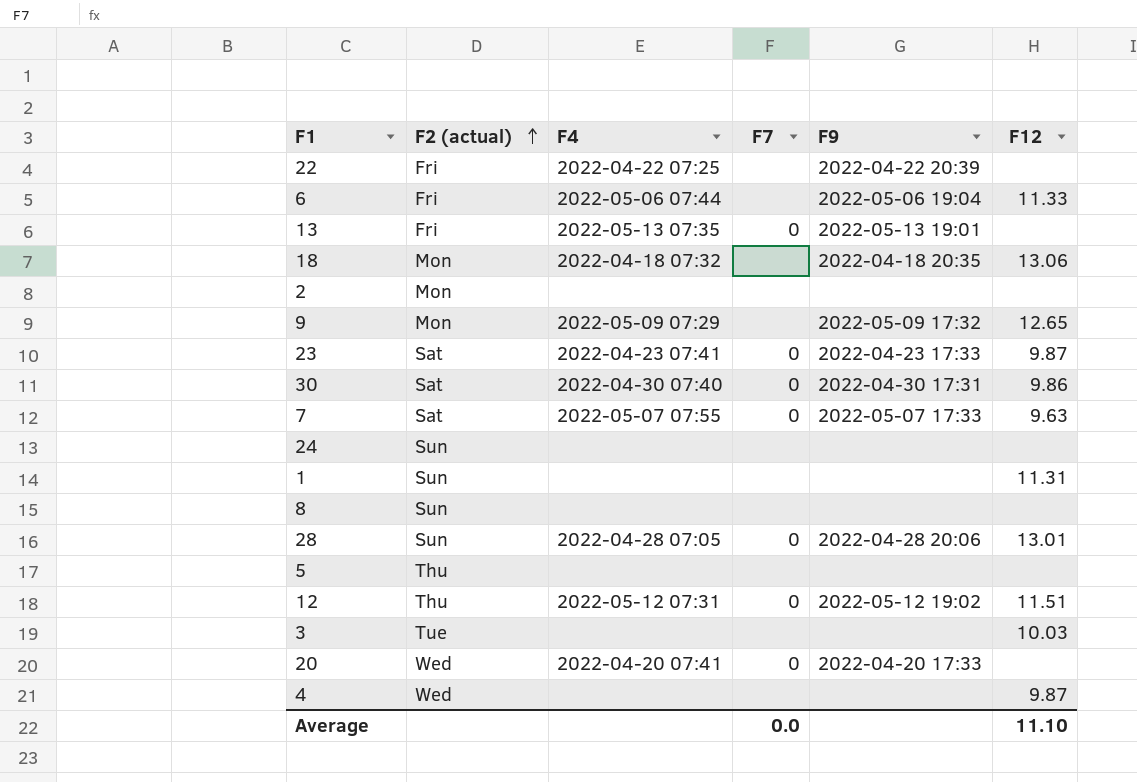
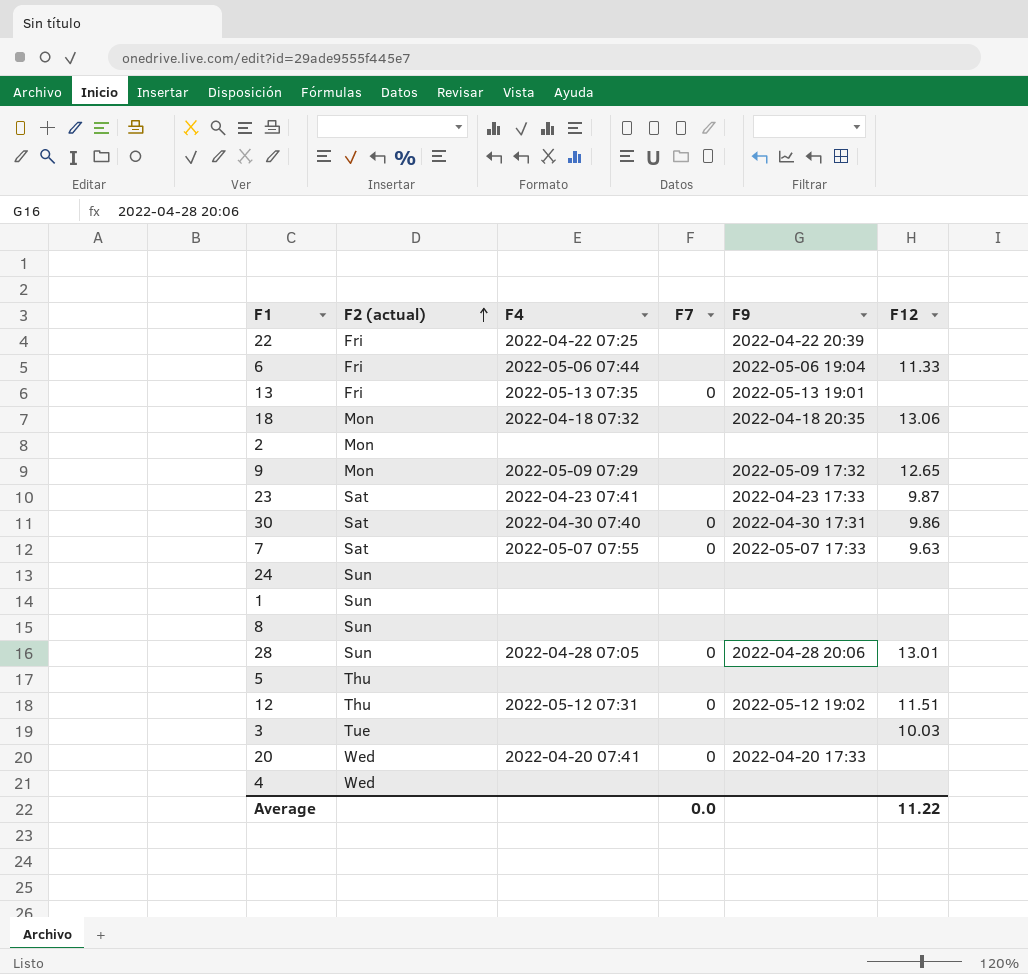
23 | F7: 0 -> none
1 | F12: 11.31 -> none
4 | F12: 9.87 -> none
Average | F12: 11.10 -> 11.22

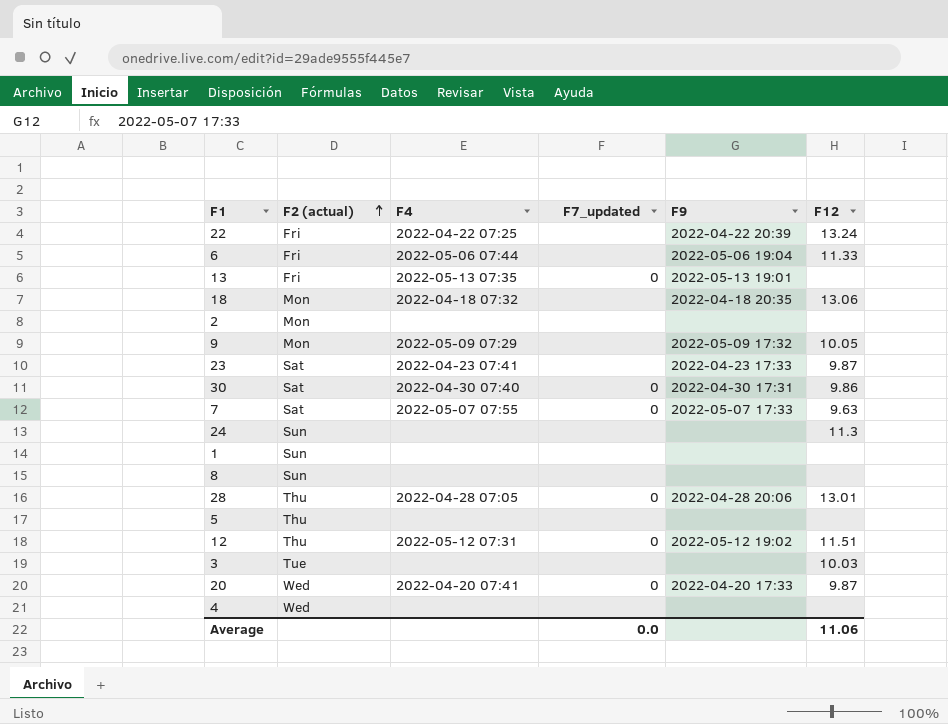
column name: F7 -> F7_updated
22 | F12: none -> 13.24
9 | F12: 12.65 -> 10.05
24 | F12: none -> 11.3
28 | F2 (actual): Sun -> Thu
20 | F12: none -> 9.87
Average | F12: 11.22 -> 11.06

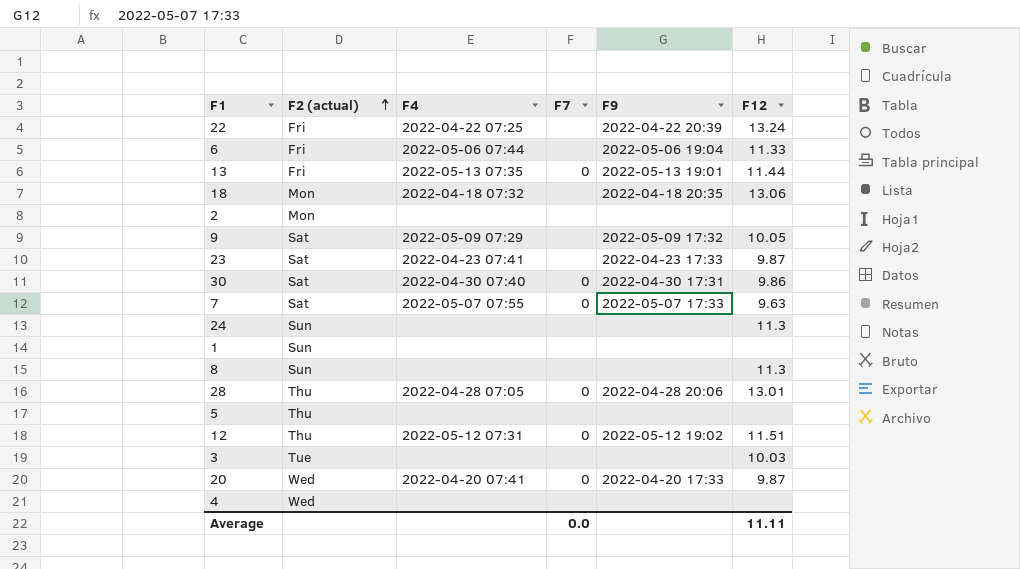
column name: F7_updated -> F7
13 | F12: none -> 11.44
9 | F2 (actual): Mon -> Sat
8 | F12: none -> 11.3
Average | F12: 11.06 -> 11.11

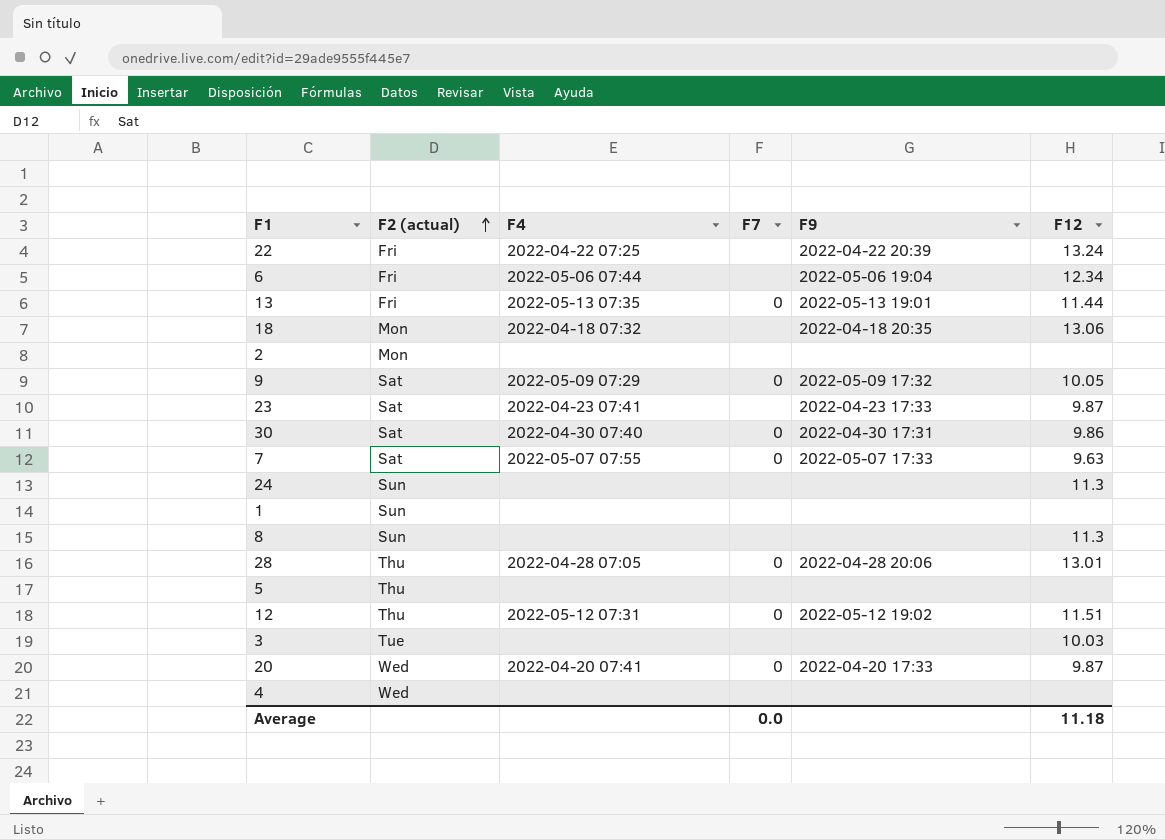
6 | F12: 11.33 -> 12.34
9 | F7: none -> 0
Average | F12: 11.11 -> 11.18

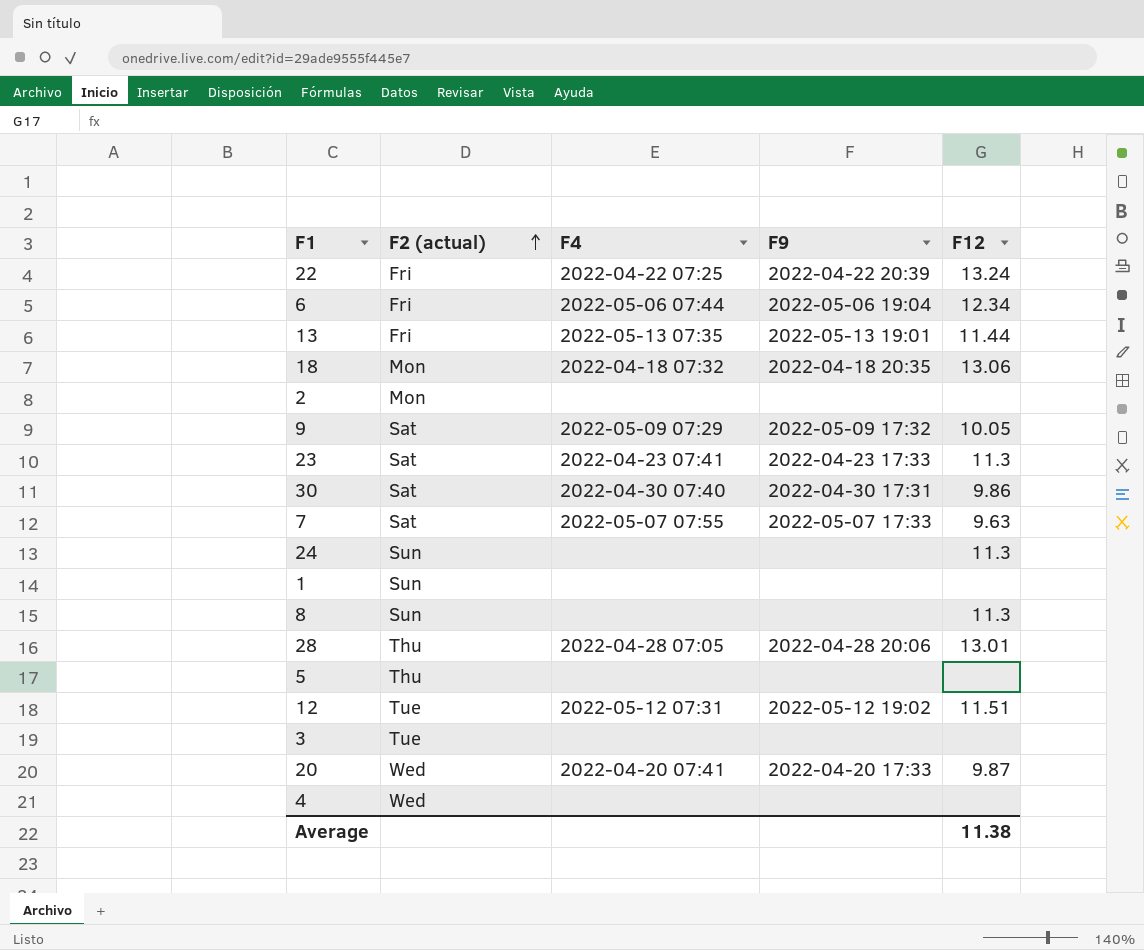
column F7 | position: 4 -> none
23 | F12: 9.87 -> 11.3
12 | F2 (actual): Thu -> Tue
3 | F12: 10.03 -> none
Average | F12: 11.18 -> 11.38

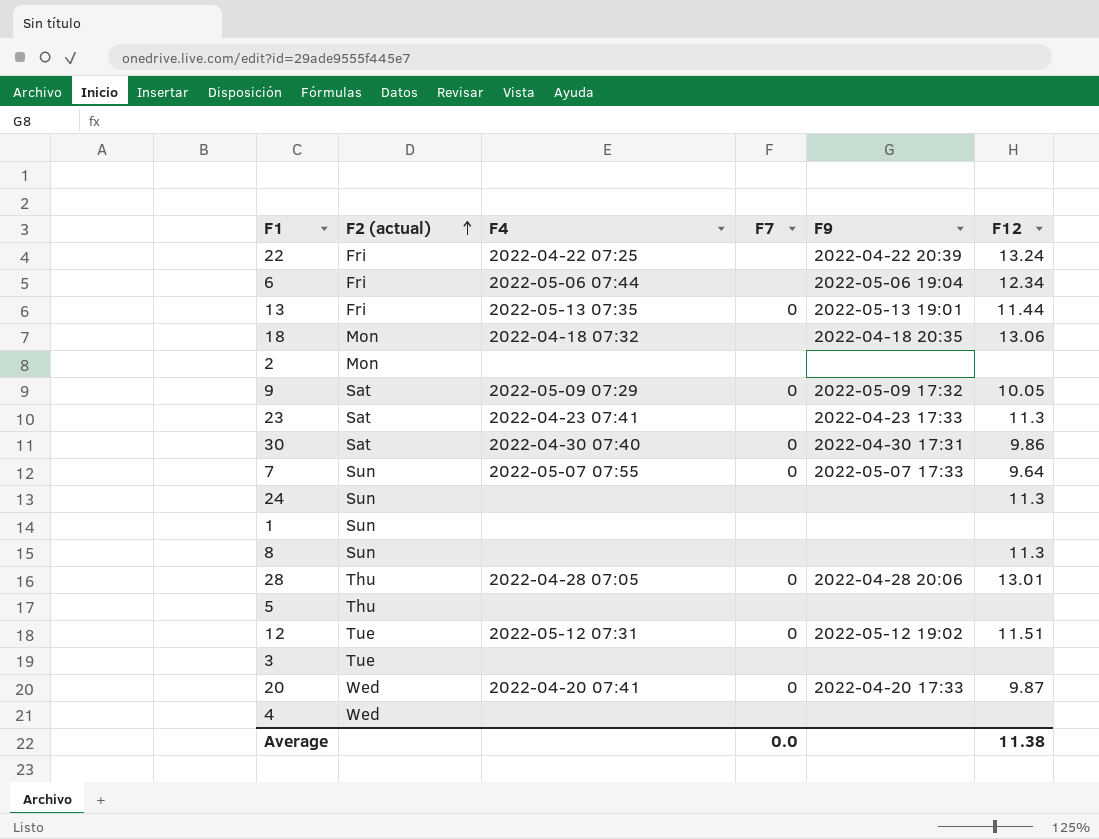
column F7 | position: none -> 4
7 | F2 (actual): Sat -> Sun
7 | F12: 9.63 -> 9.64

